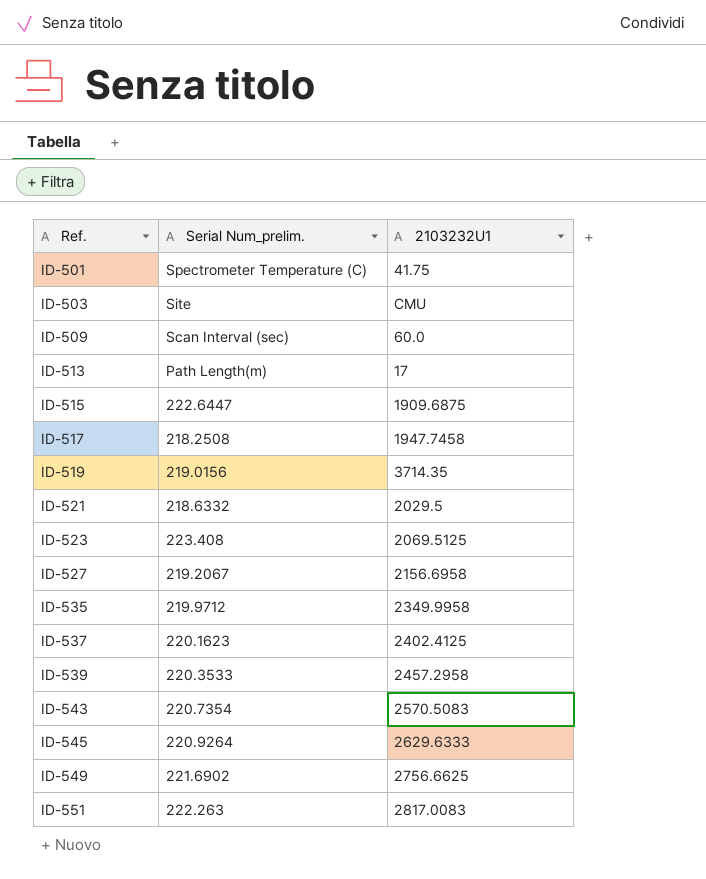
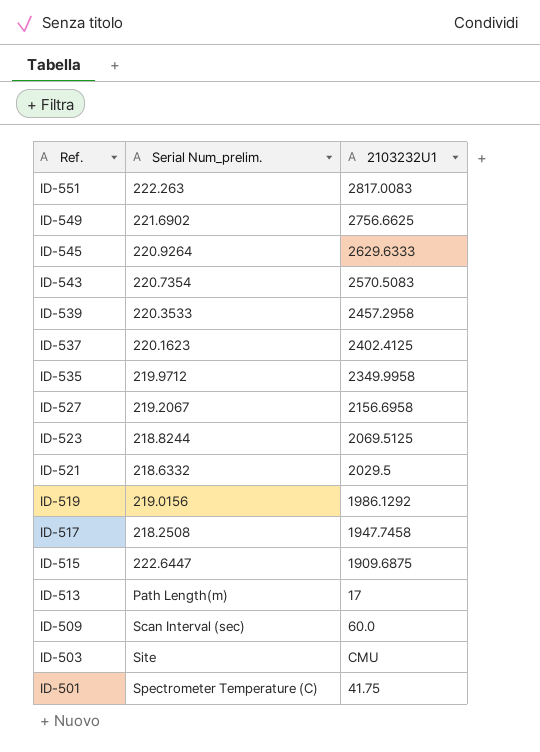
row order: Ref. ascending -> Ref. descending
ID-523 | Serial Num_prelim.: 223.408 -> 218.8244
ID-519 | 2103232U1: 3714.35 -> 1986.1292

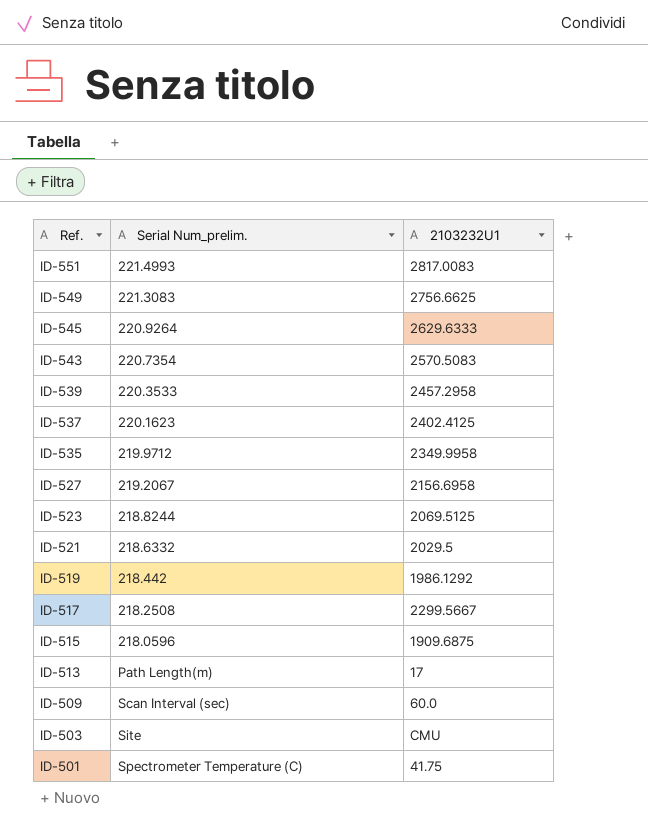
ID-551 | Serial Num_prelim.: 222.263 -> 221.4993
ID-549 | Serial Num_prelim.: 221.6902 -> 221.3083
ID-519 | Serial Num_prelim.: 219.0156 -> 218.442
ID-517 | 2103232U1: 1947.7458 -> 2299.5667
ID-515 | Serial Num_prelim.: 222.6447 -> 218.0596

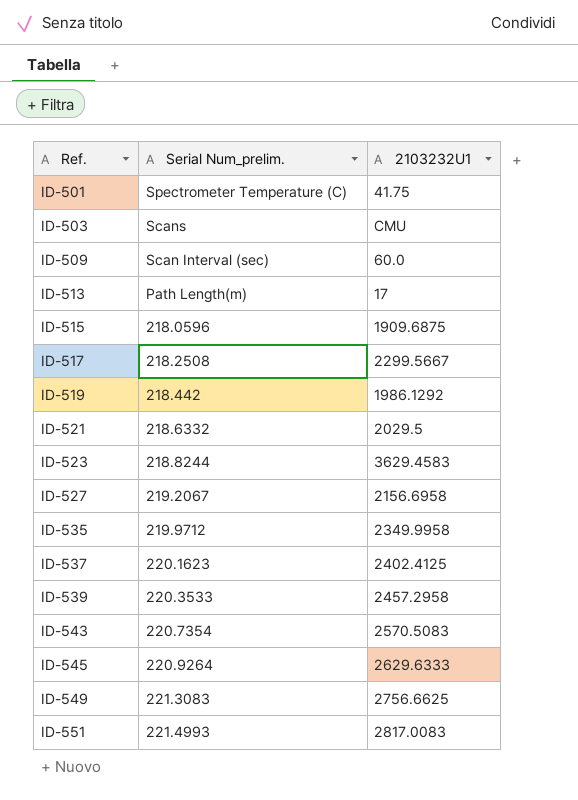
row order: Ref. descending -> Ref. ascending
ID-503 | Serial Num_prelim.: Site -> Scans
ID-523 | 2103232U1: 2069.5125 -> 3629.4583

